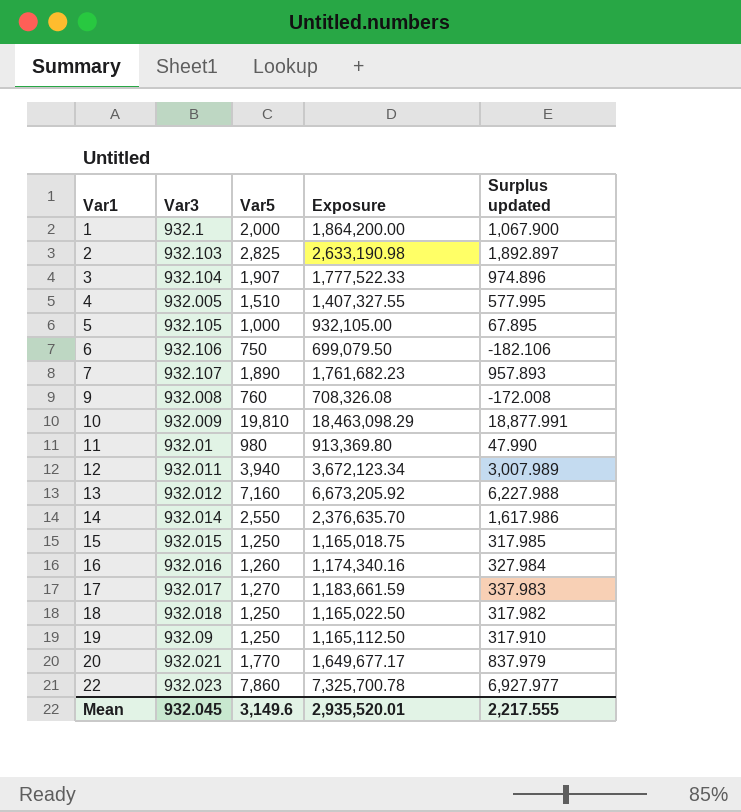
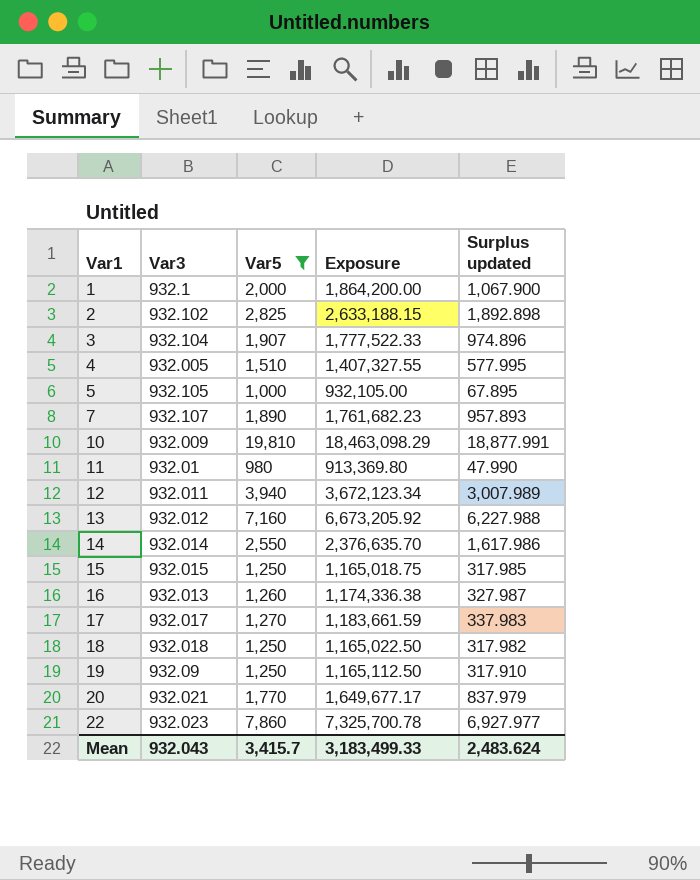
filter: none -> Var5 >= 980
2 | Var3: 932.103 -> 932.102
2 | Exposure: 2,633,190.98 -> 2,633,188.15
2 | Surplus updated: 1,892.897 -> 1,892.898
16 | Var3: 932.016 -> 932.013
16 | Exposure: 1,174,340.16 -> 1,174,336.38
16 | Surplus updated: 327.984 -> 327.987
Mean | Var3: 932.045 -> 932.043
Mean | Var5: 3,149.6 -> 3,415.7
Mean | Exposure: 2,935,520.01 -> 3,183,499.33
Mean | Surplus updated: 2,217.555 -> 2,483.624

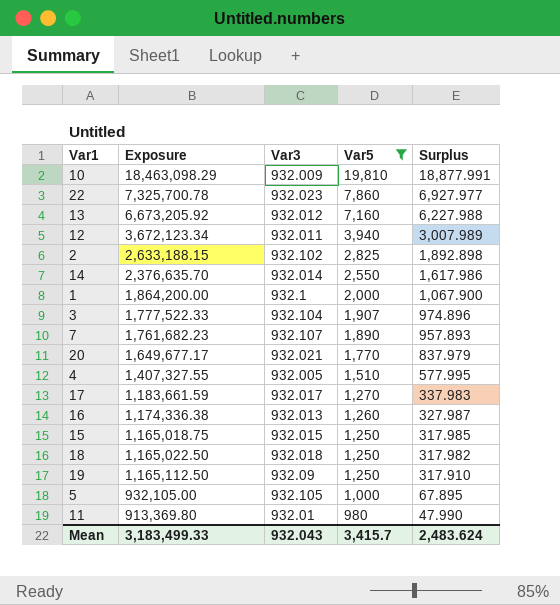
row order: Var1 ascending -> Var5 descending
column Exposure | position: 4 -> 2
column name: Surplus updated -> Surplus

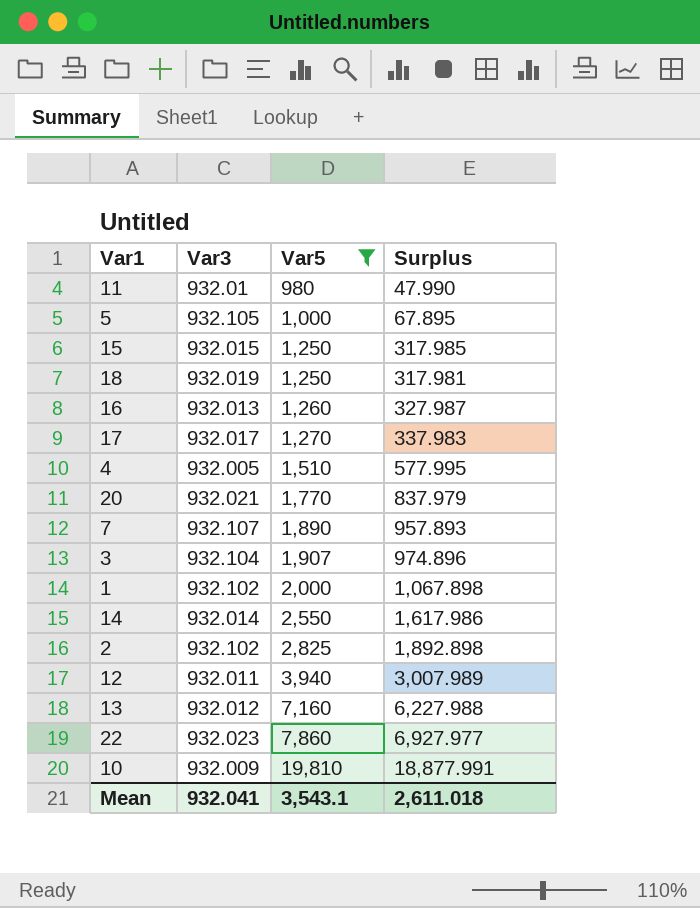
row order: Var5 descending -> Var5 ascending
column Exposure | formula: [Var3] * [Var5] -> none
row 19: 1,165,112.50 | 932.09 | 1,250 | 317.910 -> none
18 | Var3: 932.018 -> 932.019
18 | Surplus: 317.982 -> 317.981
1 | Var3: 932.1 -> 932.102
1 | Surplus: 1,067.900 -> 1,067.898
Mean | Var3: 932.043 -> 932.041
Mean | Var5: 3,415.7 -> 3,543.1
Mean | Surplus: 2,483.624 -> 2,611.018

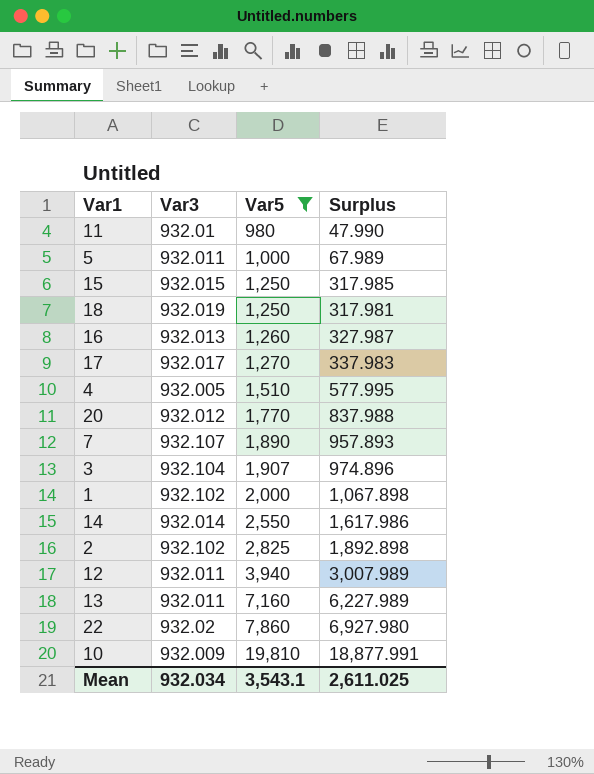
5 | Var3: 932.105 -> 932.011
5 | Surplus: 67.895 -> 67.989
20 | Var3: 932.021 -> 932.012
20 | Surplus: 837.979 -> 837.988
13 | Var3: 932.012 -> 932.011
13 | Surplus: 6,227.988 -> 6,227.989
22 | Var3: 932.023 -> 932.02
22 | Surplus: 6,927.977 -> 6,927.980
Mean | Var3: 932.041 -> 932.034
Mean | Surplus: 2,611.018 -> 2,611.025

